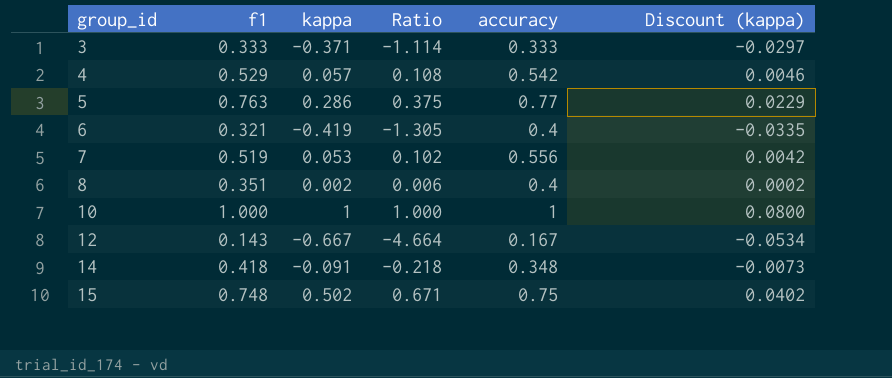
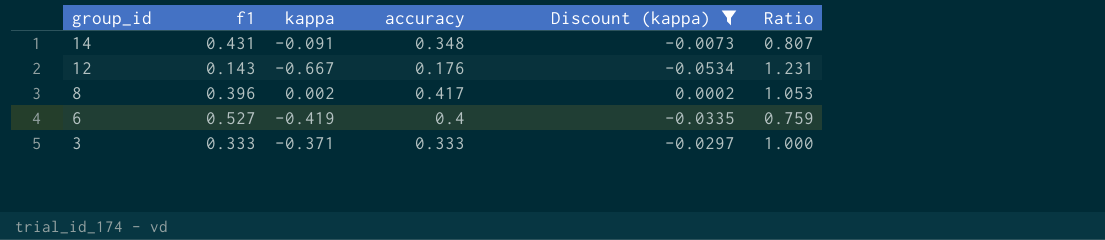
filter: none -> Discount (kappa) <= 0.0002
row order: group_id ascending -> group_id descending
column Ratio | formula: [kappa] / [f1] -> [accuracy] / [f1]
column Ratio | position: 4 -> 6
14 | f1: 0.418 -> 0.431
12 | accuracy: 0.167 -> 0.176
8 | f1: 0.351 -> 0.396
8 | accuracy: 0.4 -> 0.417
6 | f1: 0.321 -> 0.527

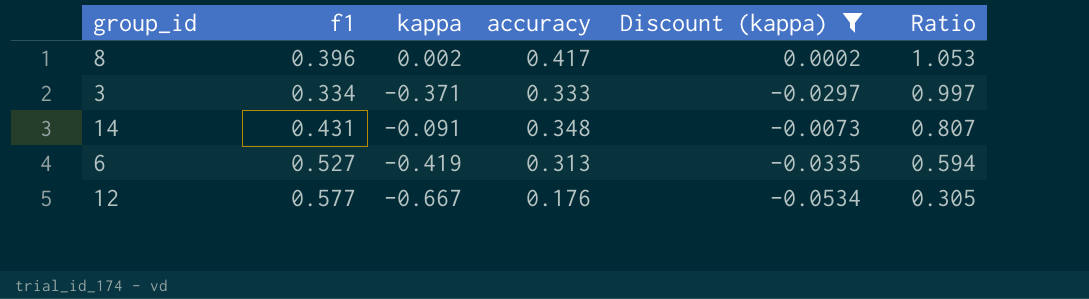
row order: group_id descending -> Ratio descending
3 | f1: 0.333 -> 0.334
3 | Ratio: 1.000 -> 0.997
6 | accuracy: 0.4 -> 0.313
6 | Ratio: 0.759 -> 0.594
12 | f1: 0.143 -> 0.577
12 | Ratio: 1.231 -> 0.305

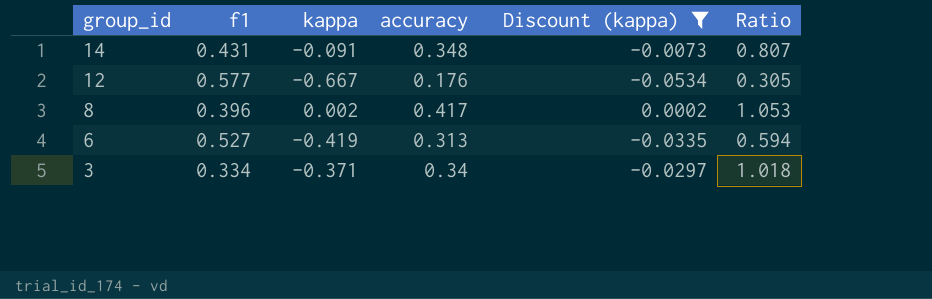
row order: Ratio descending -> group_id descending
3 | accuracy: 0.333 -> 0.34
3 | Ratio: 0.997 -> 1.018

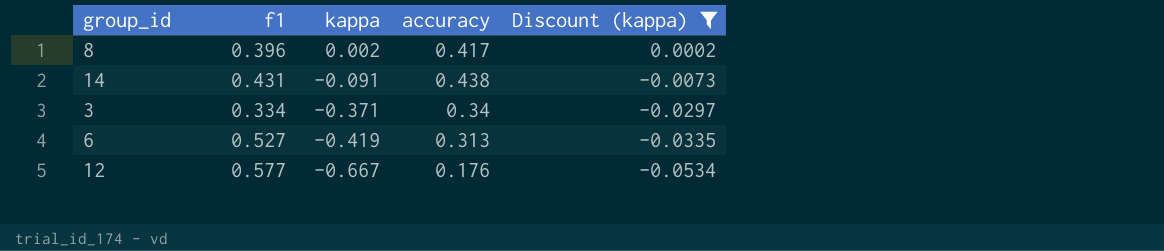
row order: group_id descending -> kappa descending
column Ratio | formula: [accuracy] / [f1] -> none
14 | accuracy: 0.348 -> 0.438

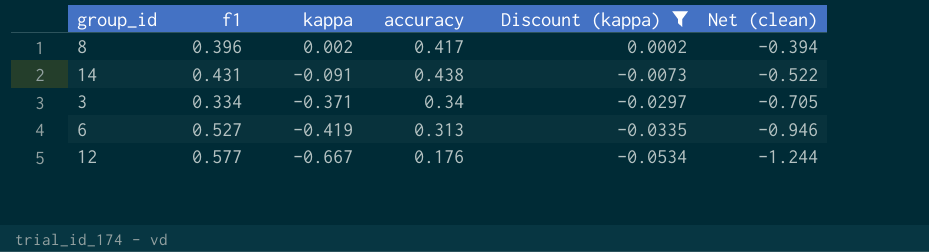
column Net (clean) | formula: none -> [kappa] - [f1]

